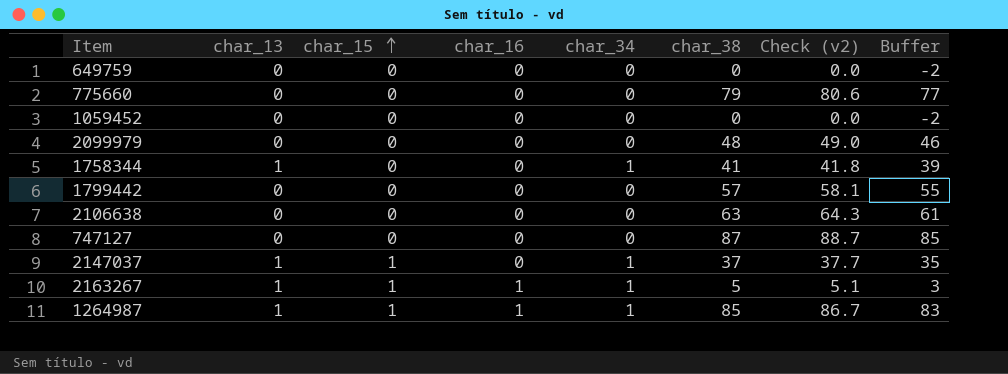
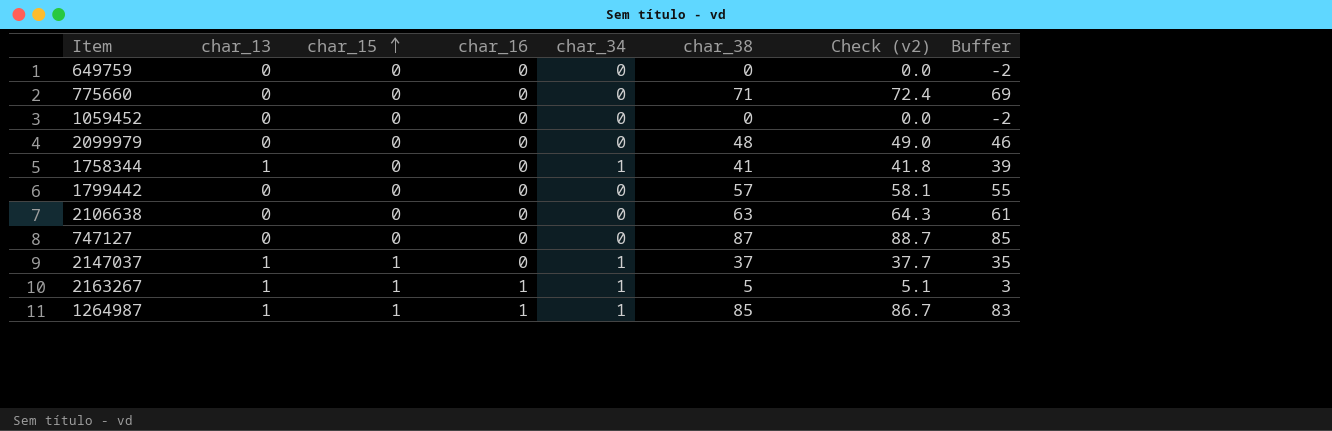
775660 | char_38: 79 -> 71
775660 | Check (v2): 80.6 -> 72.4
775660 | Buffer: 77 -> 69

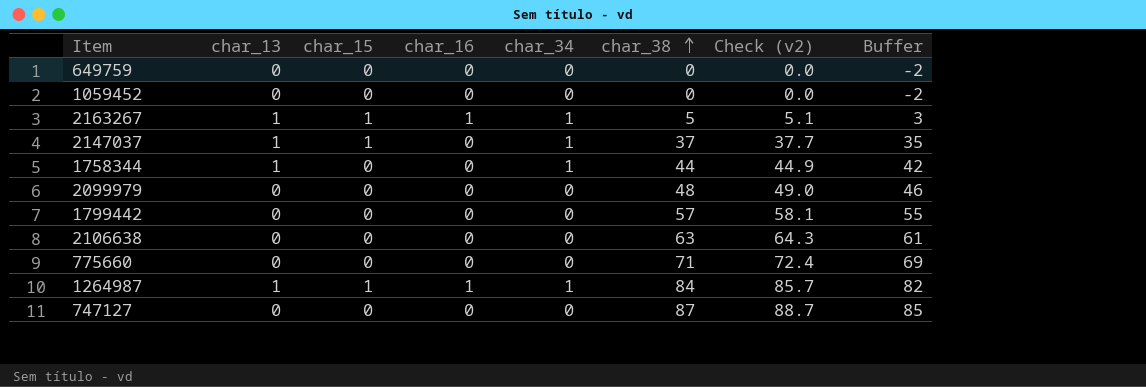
row order: char_15 ascending -> char_38 ascending
1758344 | char_38: 41 -> 44
1758344 | Check (v2): 41.8 -> 44.9
1758344 | Buffer: 39 -> 42
1264987 | char_38: 85 -> 84
1264987 | Check (v2): 86.7 -> 85.7
1264987 | Buffer: 83 -> 82

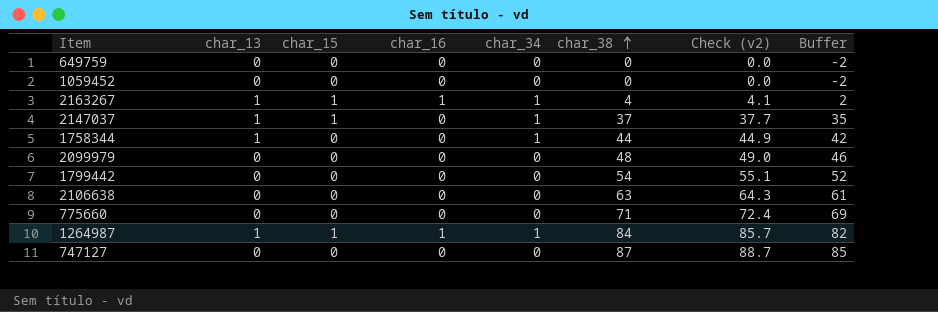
2163267 | char_38: 5 -> 4
2163267 | Check (v2): 5.1 -> 4.1
2163267 | Buffer: 3 -> 2
1799442 | char_38: 57 -> 54
1799442 | Check (v2): 58.1 -> 55.1
1799442 | Buffer: 55 -> 52

